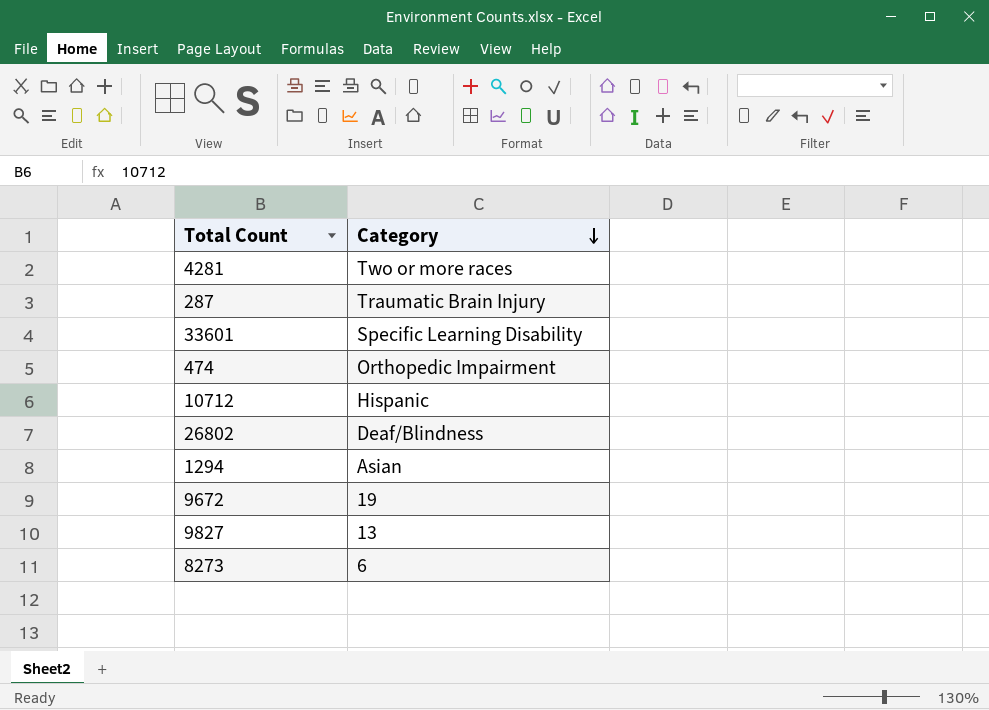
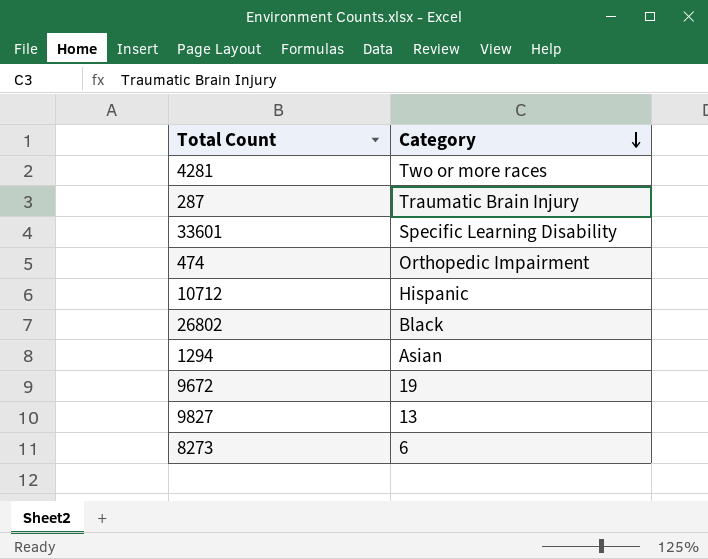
26802 | Category: Deaf/Blindness -> Black

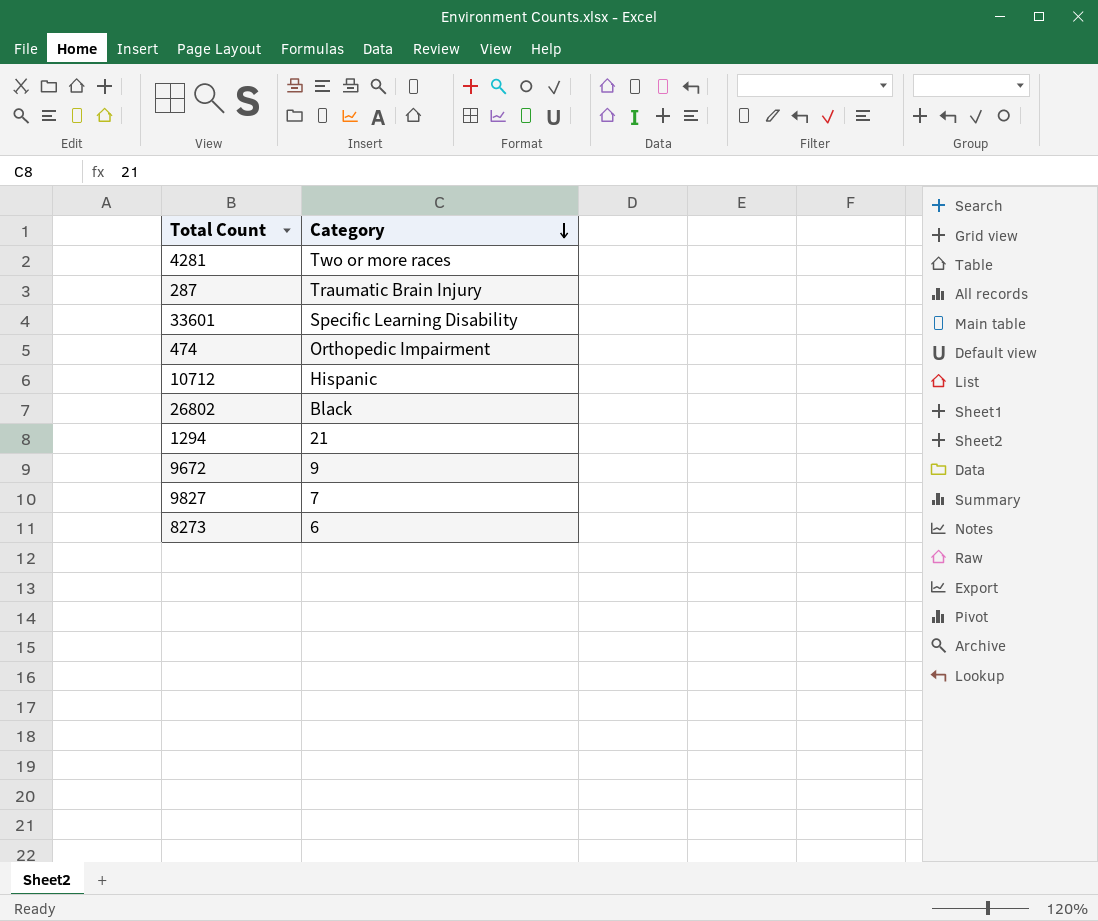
1294 | Category: Asian -> 21
9672 | Category: 19 -> 9
9827 | Category: 13 -> 7

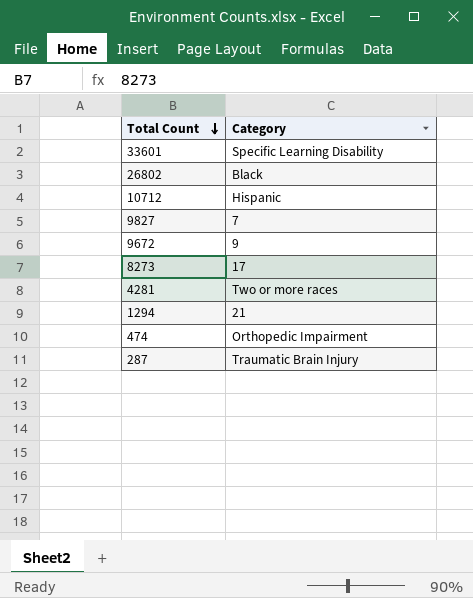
row order: Category descending -> Total Count descending
8273 | Category: 6 -> 17

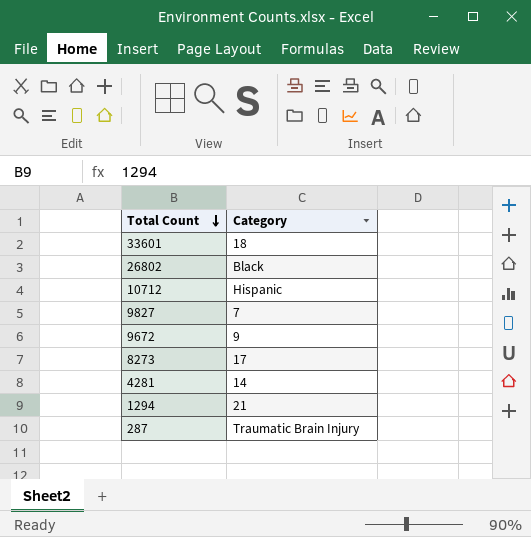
row 474: Orthopedic Impairment -> none
33601 | Category: Specific Learning Disability -> 18
4281 | Category: Two or more races -> 14

